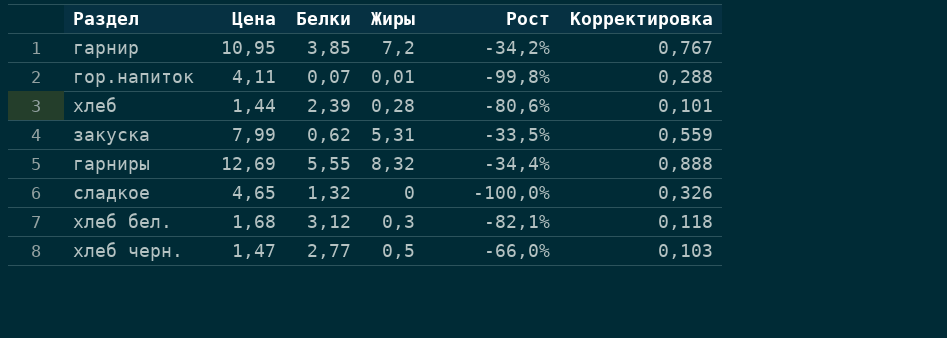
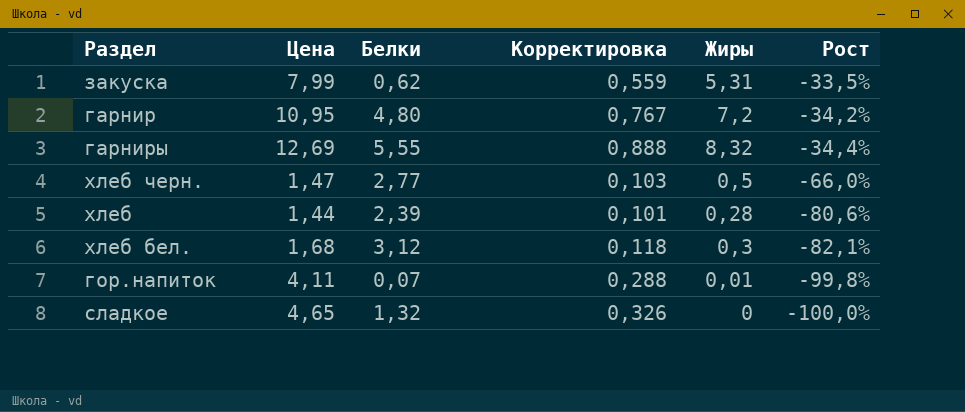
row order: none -> Рост descending
column Корректировка | position: 6 -> 4
гарнир | Белки: 3,85 -> 4,80

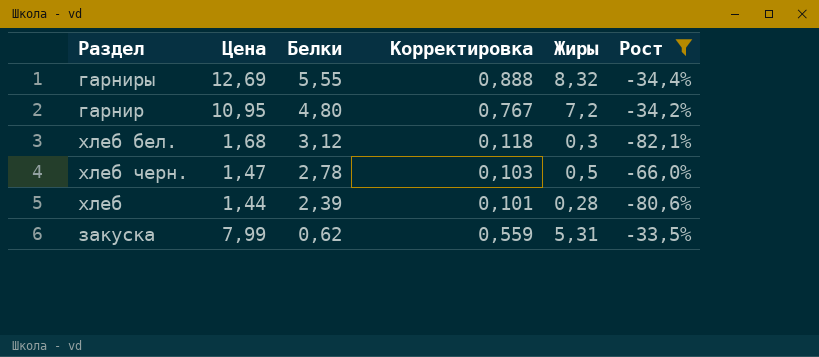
filter: none -> Рост >= -82,1%
row order: Рост descending -> Белки descending
хлеб черн. | Белки: 2,77 -> 2,78

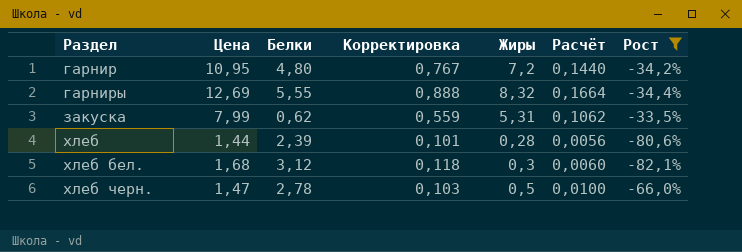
row order: Белки descending -> Раздел ascending
column Расчёт | formula: none -> [Жиры] * 0,02

